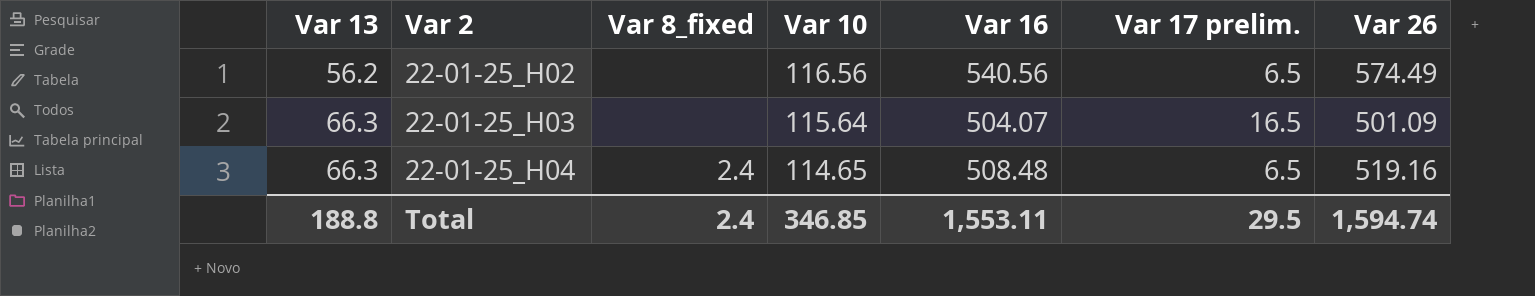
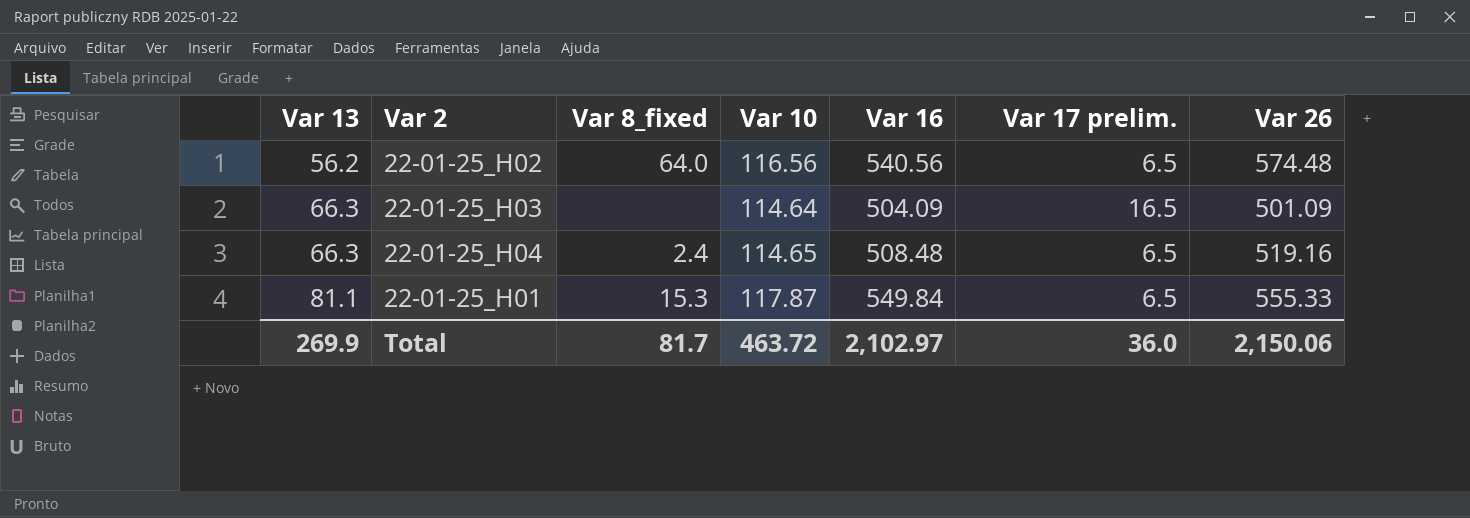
22-01-25_H02 | Var 8_fixed: none -> 64.0
22-01-25_H02 | Var 26: 574.49 -> 574.48
22-01-25_H03 | Var 10: 115.64 -> 114.64
22-01-25_H03 | Var 16: 504.07 -> 504.09
row 22-01-25_H01: none -> 81.1 | 15.3 | 117.87 | 549.84 | 6.5 | 555.33
Total | Var 13: 188.8 -> 269.9
Total | Var 8_fixed: 2.4 -> 81.7
Total | Var 10: 346.85 -> 463.72
Total | Var 16: 1,553.11 -> 2,102.97
Total | Var 17 prelim.: 29.5 -> 36.0
Total | Var 26: 1,594.74 -> 2,150.06

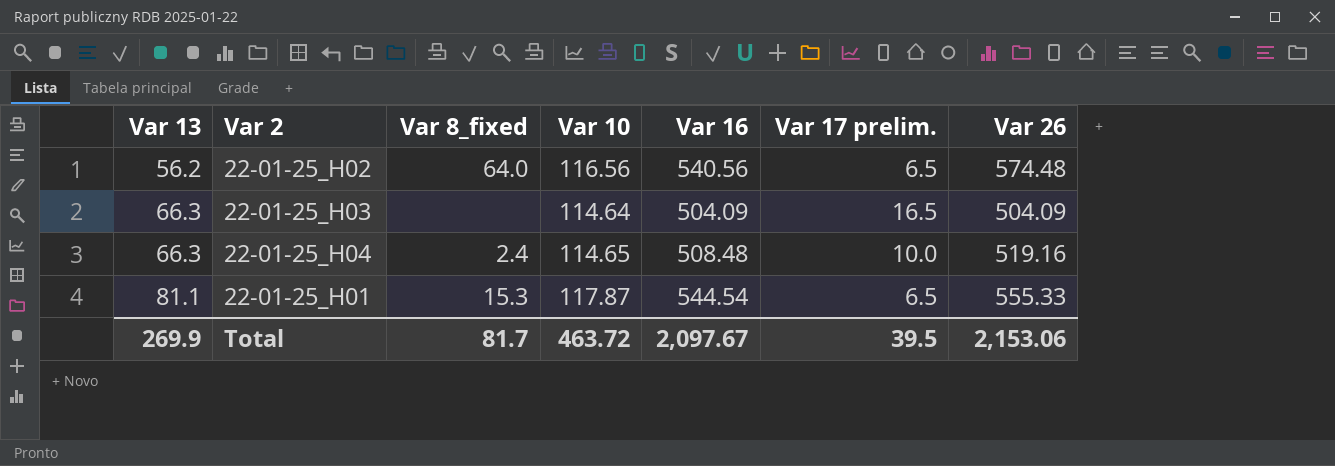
22-01-25_H03 | Var 26: 501.09 -> 504.09
22-01-25_H04 | Var 17 prelim.: 6.5 -> 10.0
22-01-25_H01 | Var 16: 549.84 -> 544.54
Total | Var 16: 2,102.97 -> 2,097.67
Total | Var 17 prelim.: 36.0 -> 39.5
Total | Var 26: 2,150.06 -> 2,153.06

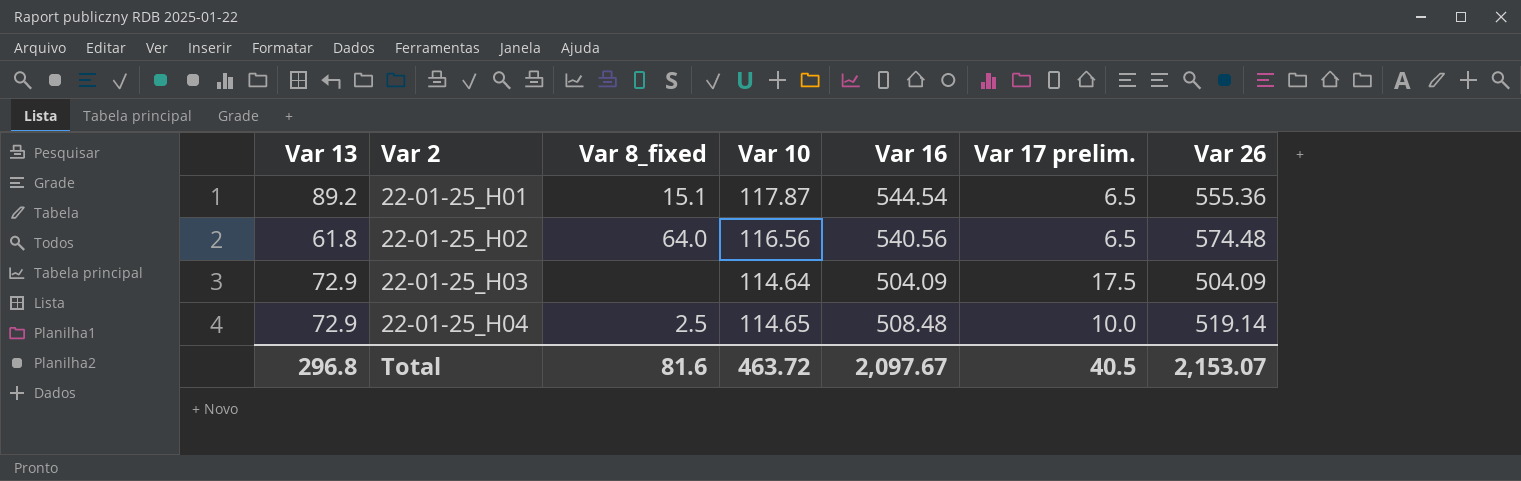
row order: Var 13 ascending -> Var 2 ascending
22-01-25_H01 | Var 13: 81.1 -> 89.2
22-01-25_H01 | Var 8_fixed: 15.3 -> 15.1
22-01-25_H01 | Var 26: 555.33 -> 555.36
22-01-25_H02 | Var 13: 56.2 -> 61.8
22-01-25_H03 | Var 13: 66.3 -> 72.9
22-01-25_H03 | Var 17 prelim.: 16.5 -> 17.5
22-01-25_H04 | Var 13: 66.3 -> 72.9
22-01-25_H04 | Var 8_fixed: 2.4 -> 2.5
22-01-25_H04 | Var 26: 519.16 -> 519.14
Total | Var 13: 269.9 -> 296.8
Total | Var 8_fixed: 81.7 -> 81.6
Total | Var 17 prelim.: 39.5 -> 40.5
Total | Var 26: 2,153.06 -> 2,153.07

